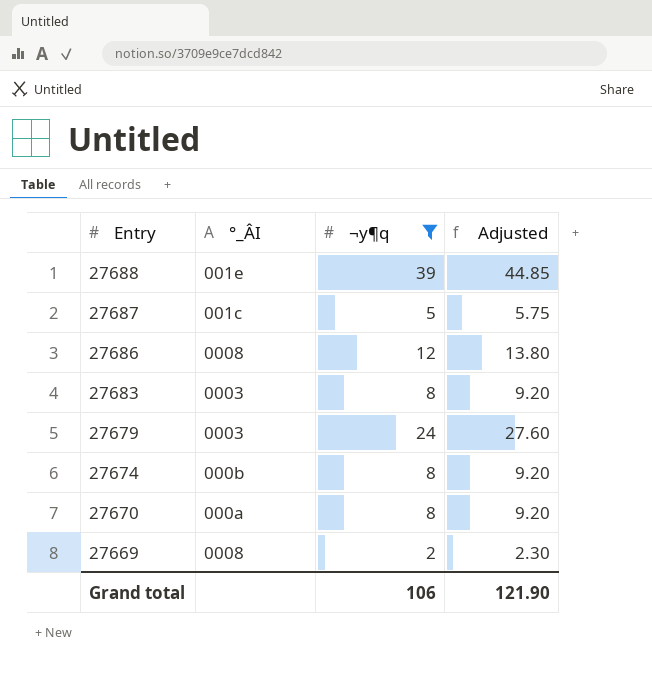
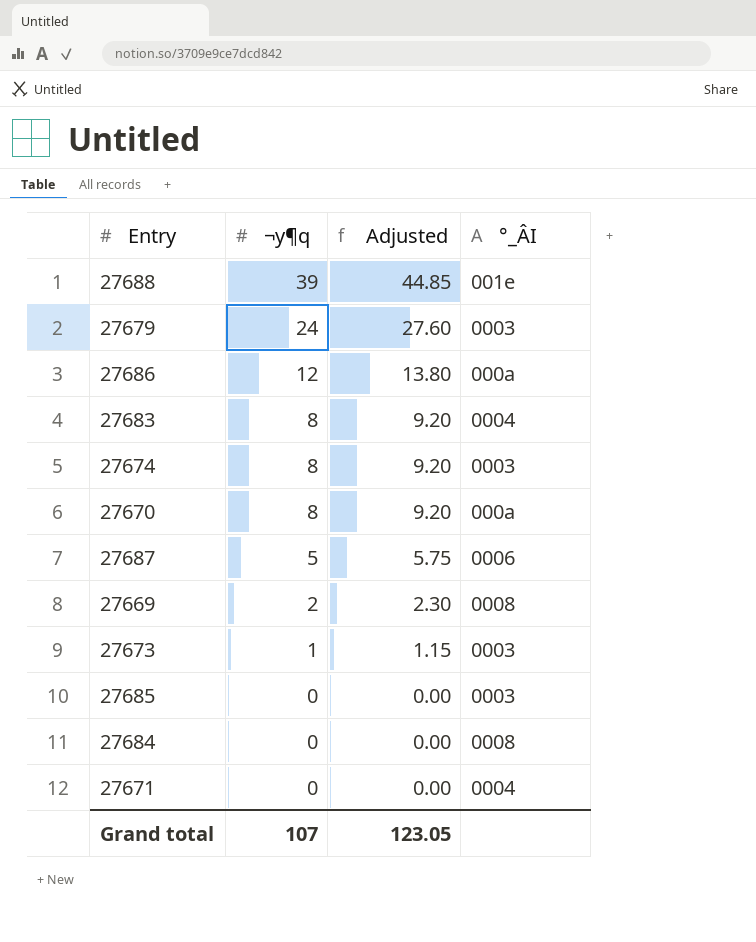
filter: ¬y¶q >= 2 -> none
row order: Entry descending -> ¬y¶q descending
column °_ÂI | position: 2 -> 4
27686 | °_ÂI: 0008 -> 000a
27683 | °_ÂI: 0003 -> 0004
27674 | °_ÂI: 000b -> 0003
27687 | °_ÂI: 001c -> 0006
Grand total | ¬y¶q: 106 -> 107
Grand total | Adjusted: 121.90 -> 123.05

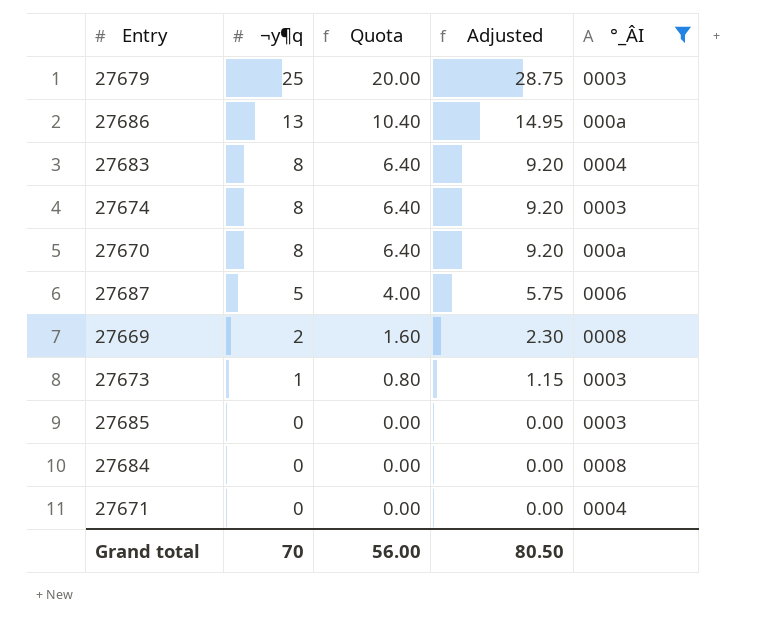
filter: none -> °_ÂI != 001e
column Quota | formula: none -> [¬y¶q] * 0.8
27679 | ¬y¶q: 24 -> 25
27679 | Adjusted: 27.60 -> 28.75
27686 | ¬y¶q: 12 -> 13
27686 | Adjusted: 13.80 -> 14.95
Grand total | ¬y¶q: 107 -> 70
Grand total | Adjusted: 123.05 -> 80.50

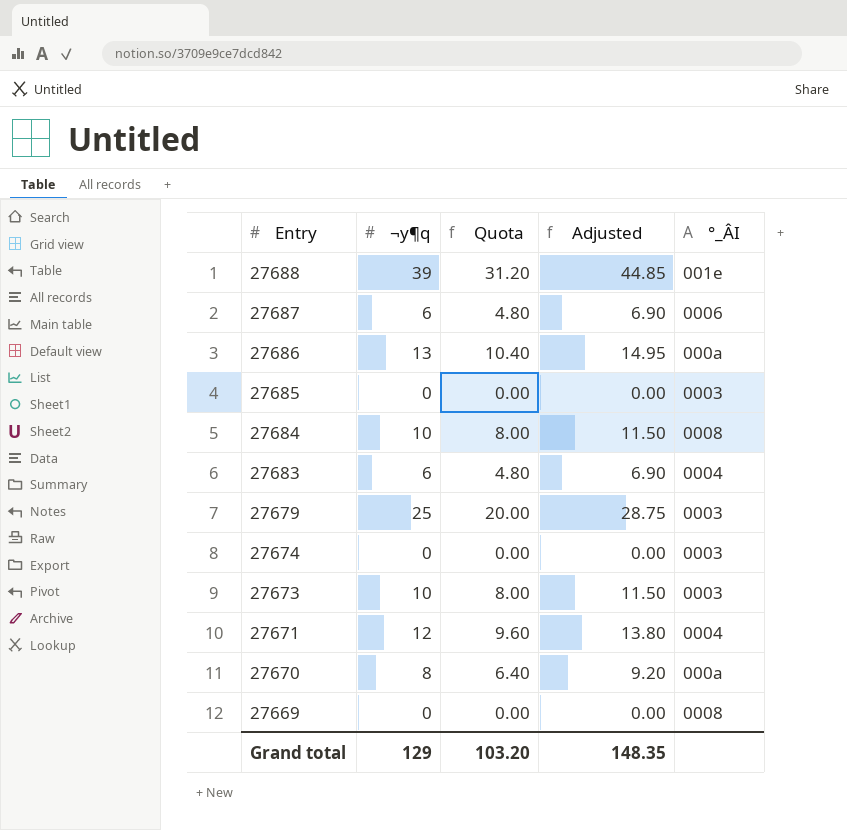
filter: °_ÂI != 001e -> none
row order: ¬y¶q descending -> Entry descending
27687 | ¬y¶q: 5 -> 6
27687 | Quota: 4.00 -> 4.80
27687 | Adjusted: 5.75 -> 6.90
27684 | ¬y¶q: 0 -> 10
27684 | Quota: 0.00 -> 8.00
27684 | Adjusted: 0.00 -> 11.50
27683 | ¬y¶q: 8 -> 6
27683 | Quota: 6.40 -> 4.80
27683 | Adjusted: 9.20 -> 6.90
27674 | ¬y¶q: 8 -> 0
27674 | Quota: 6.40 -> 0.00
27674 | Adjusted: 9.20 -> 0.00
27673 | ¬y¶q: 1 -> 10
27673 | Quota: 0.80 -> 8.00
27673 | Adjusted: 1.15 -> 11.50
27671 | ¬y¶q: 0 -> 12
27671 | Quota: 0.00 -> 9.60
27671 | Adjusted: 0.00 -> 13.80
27669 | ¬y¶q: 2 -> 0
27669 | Quota: 1.60 -> 0.00
27669 | Adjusted: 2.30 -> 0.00
Grand total | ¬y¶q: 70 -> 129
Grand total | Quota: 56.00 -> 103.20
Grand total | Adjusted: 80.50 -> 148.35

